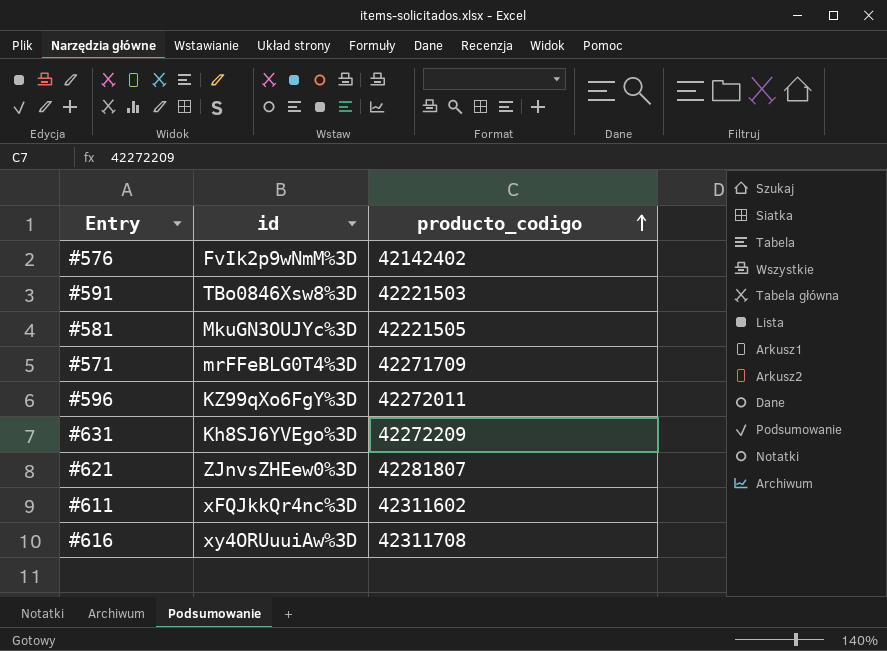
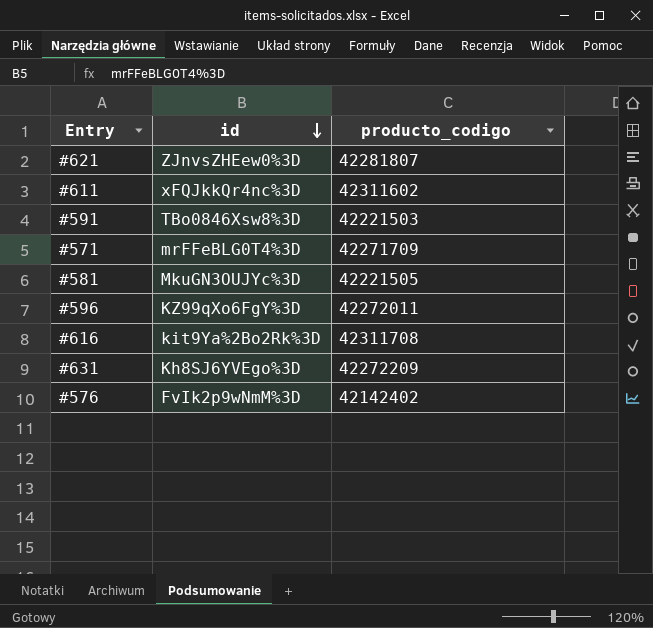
row order: producto_codigo ascending -> id descending
#616 | id: xy4ORUuuiAw%3D -> kit9Ya%2Bo2Rk%3D

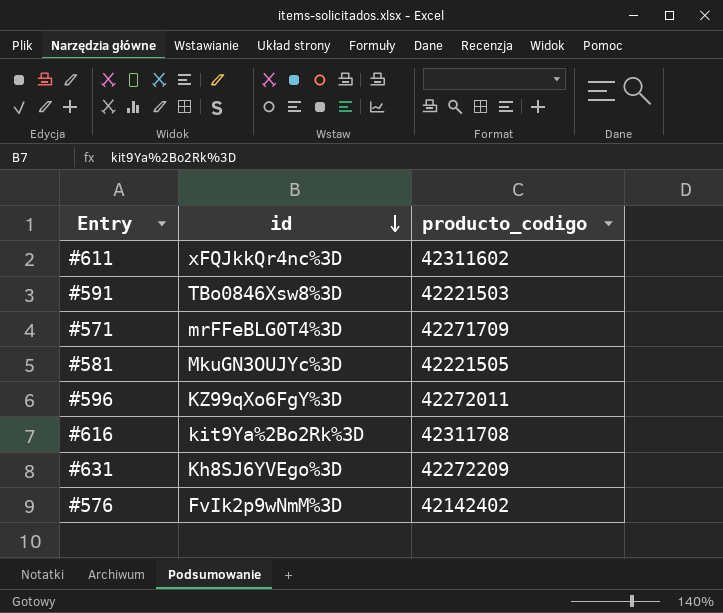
row #621: ZJnvsZHEew0%3D | 42281807 -> none

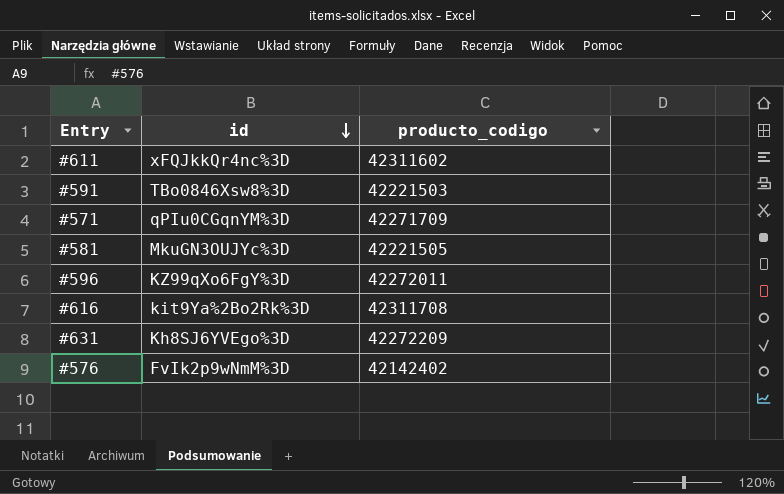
#571 | id: mrFFeBLG0T4%3D -> qPIu0CGqnYM%3D

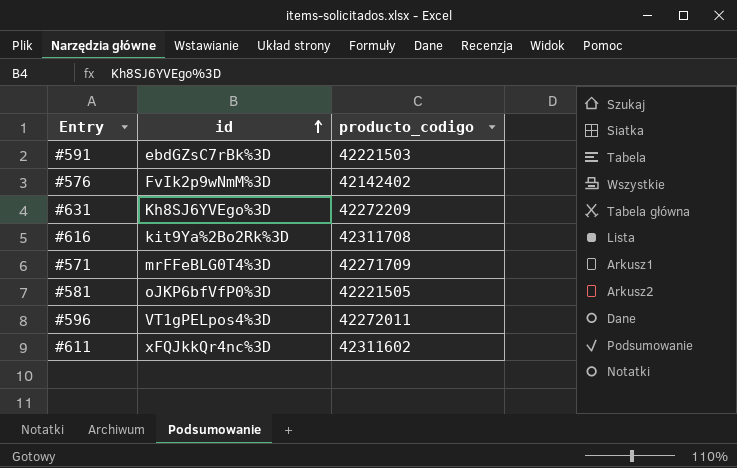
row order: id descending -> id ascending
#591 | id: TBo0846Xsw8%3D -> ebdGZsC7rBk%3D
#571 | id: qPIu0CGqnYM%3D -> mrFFeBLG0T4%3D
#581 | id: MkuGN3OUJYc%3D -> oJKP6bfVfP0%3D
#596 | id: KZ99qXo6FgY%3D -> VT1gPELpos4%3D

